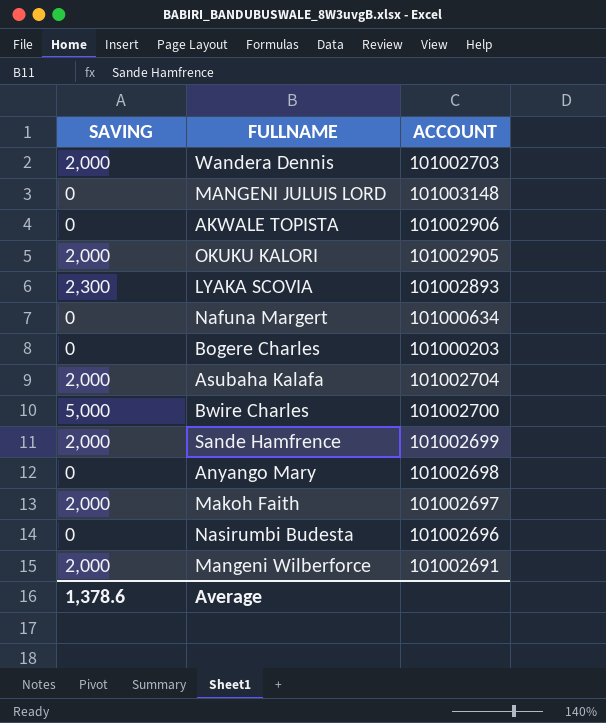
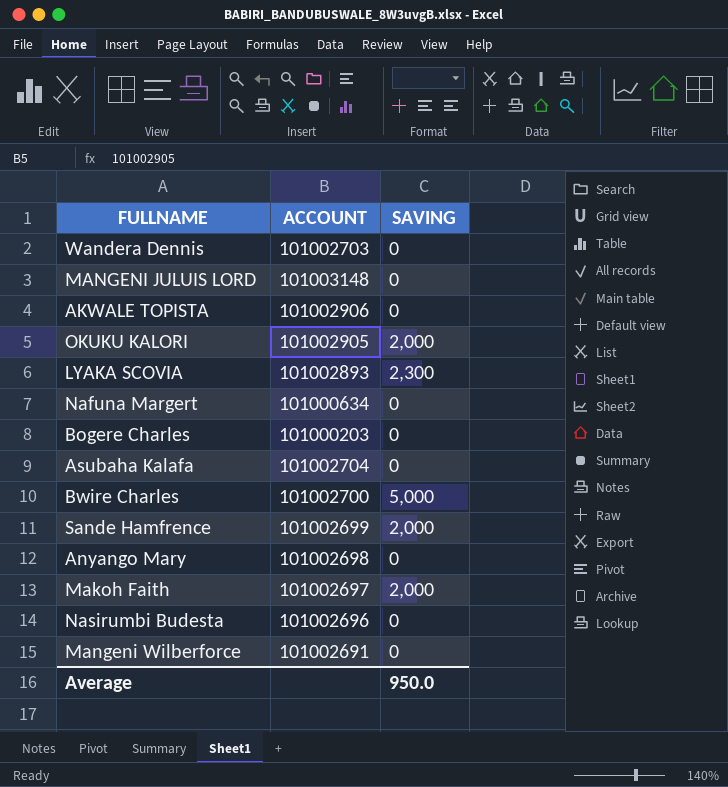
column SAVING | position: 1 -> 3
Wandera Dennis | SAVING: 2,000 -> 0
Asubaha Kalafa | SAVING: 2,000 -> 0
Mangeni Wilberforce | SAVING: 2,000 -> 0
Average | SAVING: 1,378.6 -> 950.0

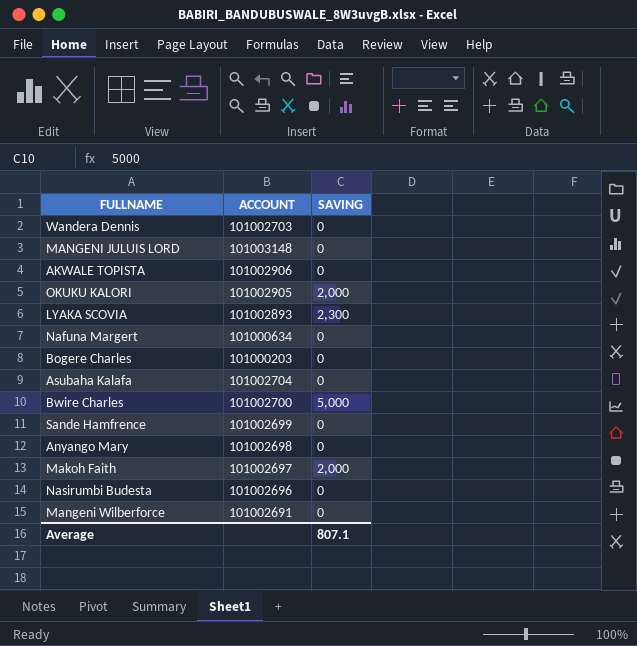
Sande Hamfrence | SAVING: 2,000 -> 0
Average | SAVING: 950.0 -> 807.1

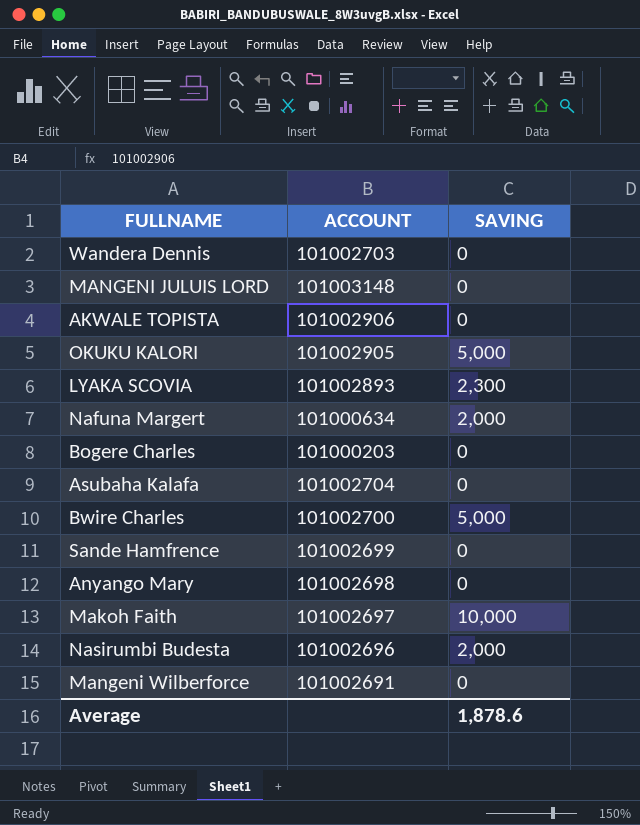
OKUKU KALORI | SAVING: 2,000 -> 5,000
Nafuna Margert | SAVING: 0 -> 2,000
Makoh Faith | SAVING: 2,000 -> 10,000
Nasirumbi Budesta | SAVING: 0 -> 2,000
Average | SAVING: 807.1 -> 1,878.6

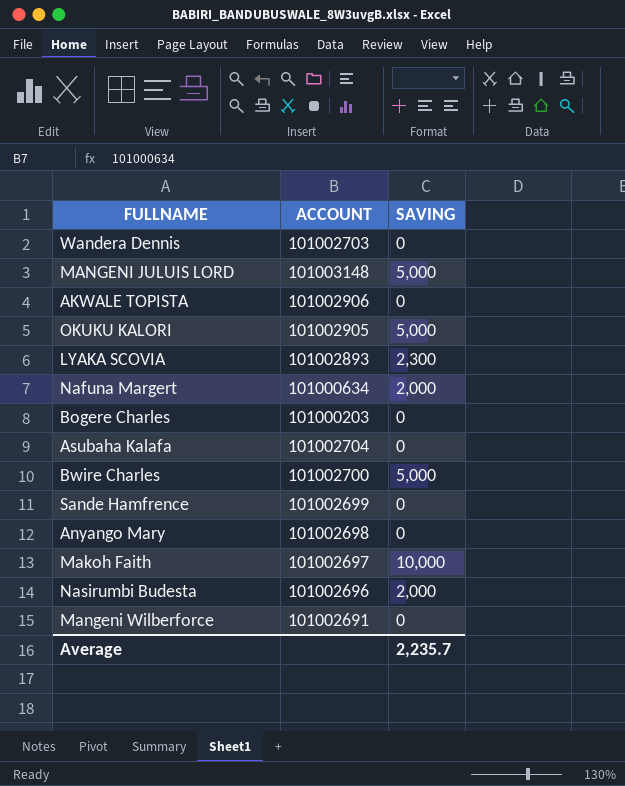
MANGENI JULUIS LORD | SAVING: 0 -> 5,000
Average | SAVING: 1,878.6 -> 2,235.7

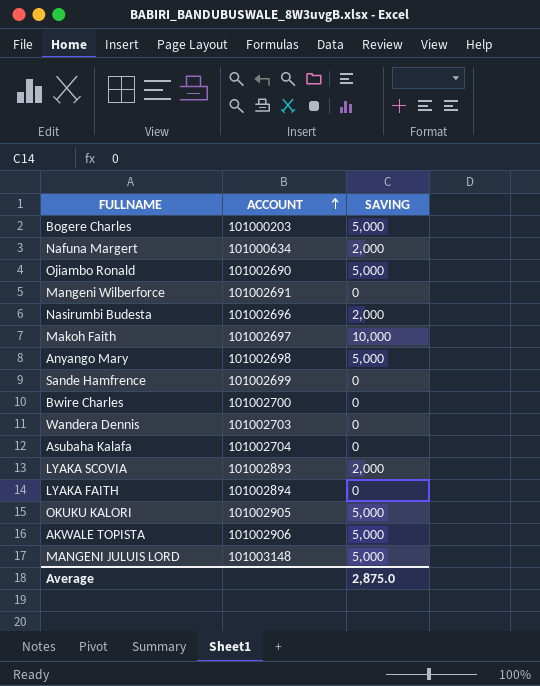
row order: none -> ACCOUNT ascending
Bogere Charles | SAVING: 0 -> 5,000
row Ojiambo Ronald: none -> 101002690 | 5,000
Anyango Mary | SAVING: 0 -> 5,000
Bwire Charles | SAVING: 5,000 -> 0
LYAKA SCOVIA | SAVING: 2,300 -> 2,000
row LYAKA FAITH: none -> 101002894 | 0
AKWALE TOPISTA | SAVING: 0 -> 5,000
Average | SAVING: 2,235.7 -> 2,875.0

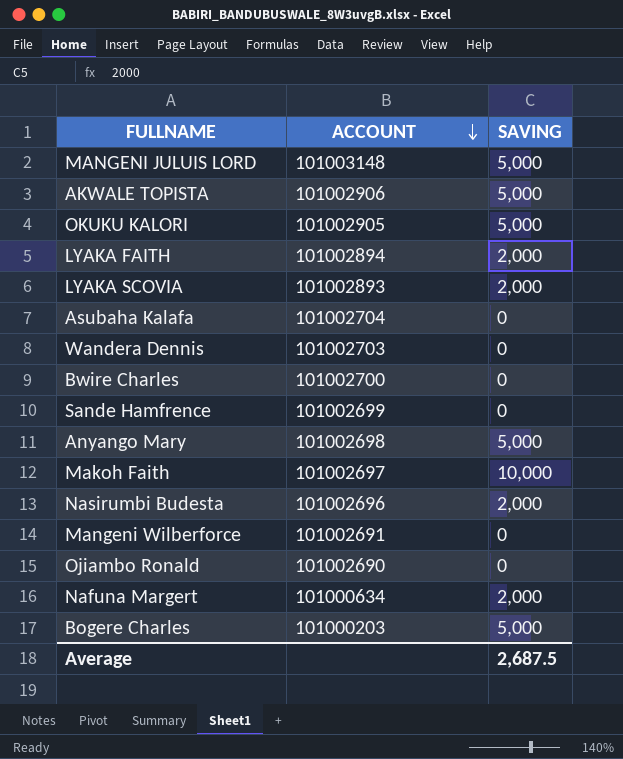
row order: ACCOUNT ascending -> ACCOUNT descending
LYAKA FAITH | SAVING: 0 -> 2,000
Ojiambo Ronald | SAVING: 5,000 -> 0
Average | SAVING: 2,875.0 -> 2,687.5

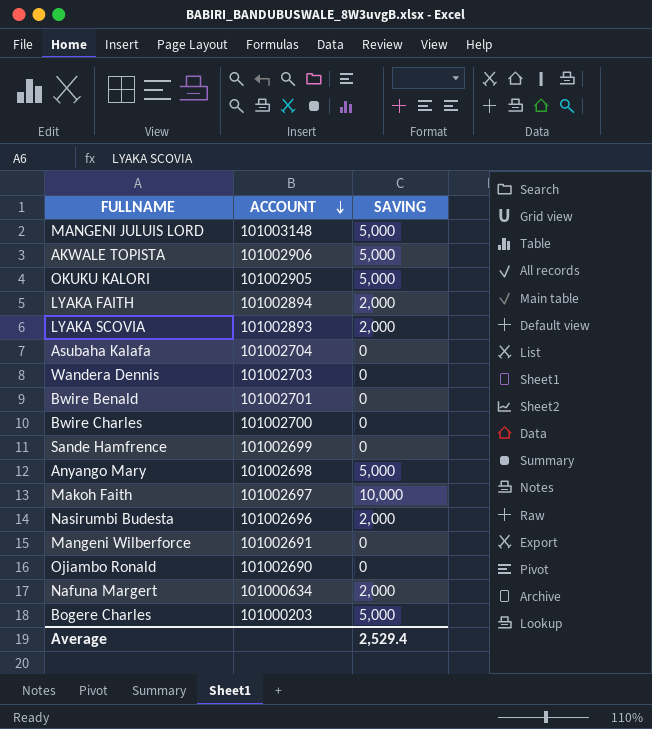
row Bwire Benald: none -> 101002701 | 0
Average | SAVING: 2,687.5 -> 2,529.4

